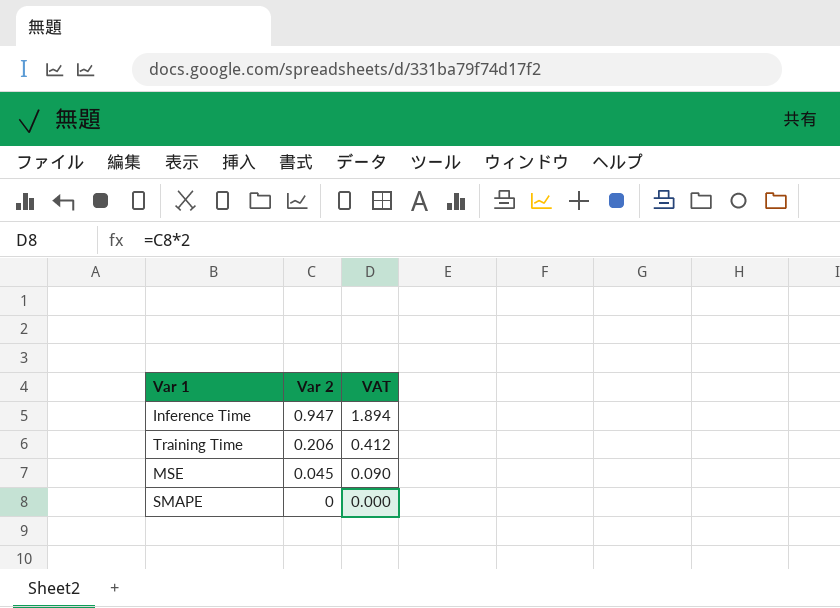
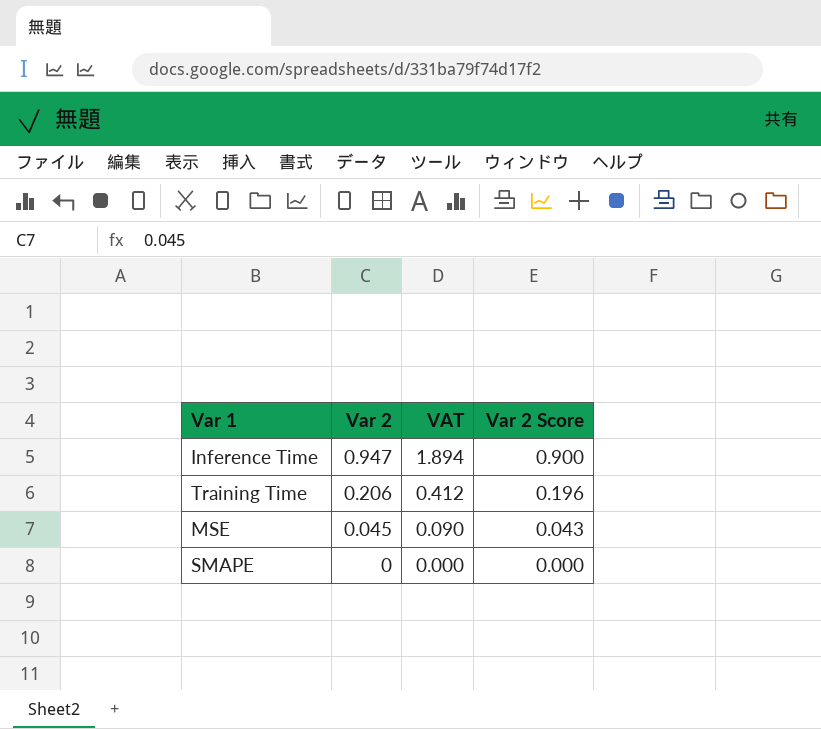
column Var 2 Score | formula: none -> [Var 2] * 0.95

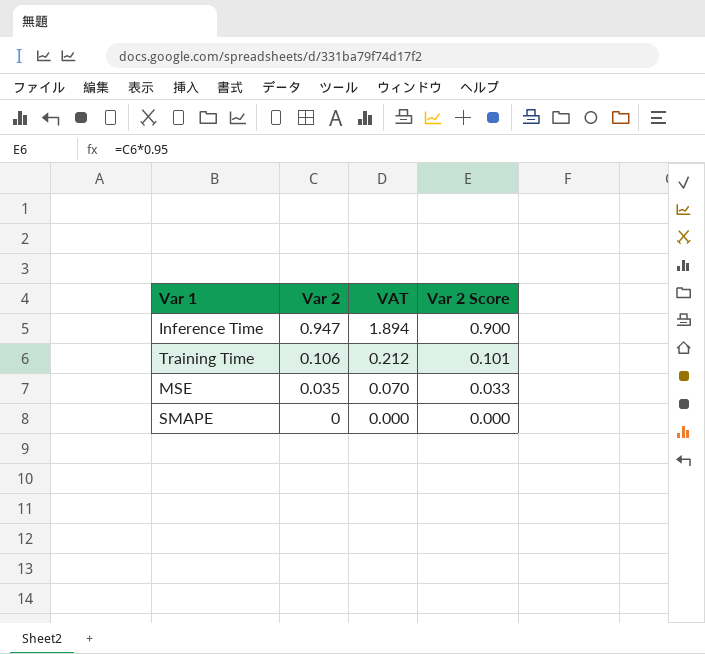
Training Time | Var 2: 0.206 -> 0.106
Training Time | VAT: 0.412 -> 0.212
Training Time | Var 2 Score: 0.196 -> 0.101
MSE | Var 2: 0.045 -> 0.035
MSE | VAT: 0.090 -> 0.070
MSE | Var 2 Score: 0.043 -> 0.033

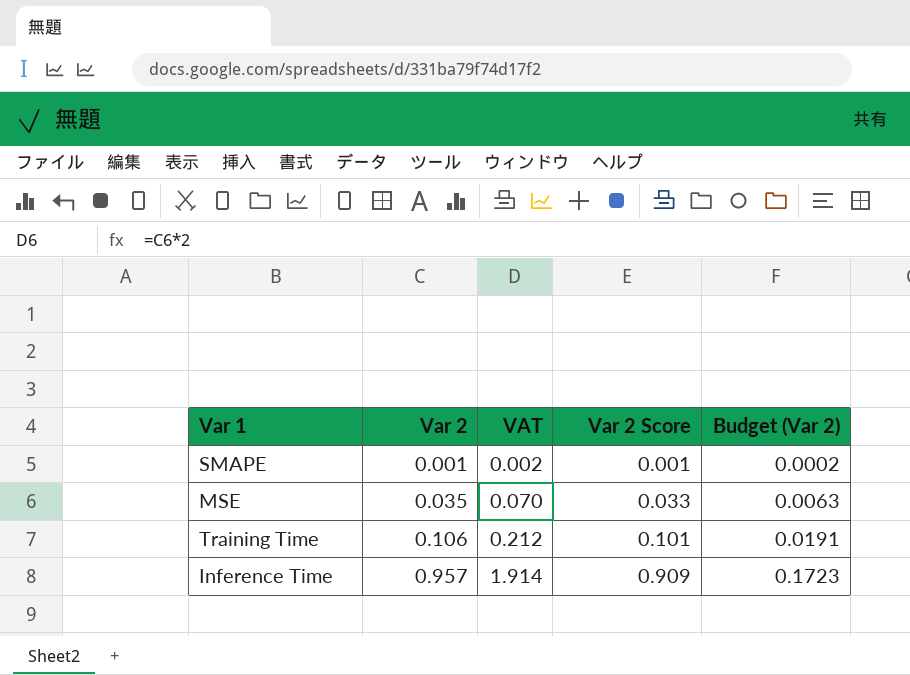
row order: Var 2 descending -> Var 2 ascending
column Budget (Var 2) | formula: none -> [Var 2] * 0.18
SMAPE | Var 2: 0 -> 0.001
SMAPE | VAT: 0.000 -> 0.002
SMAPE | Var 2 Score: 0.000 -> 0.001
Inference Time | Var 2: 0.947 -> 0.957
Inference Time | VAT: 1.894 -> 1.914
Inference Time | Var 2 Score: 0.900 -> 0.909

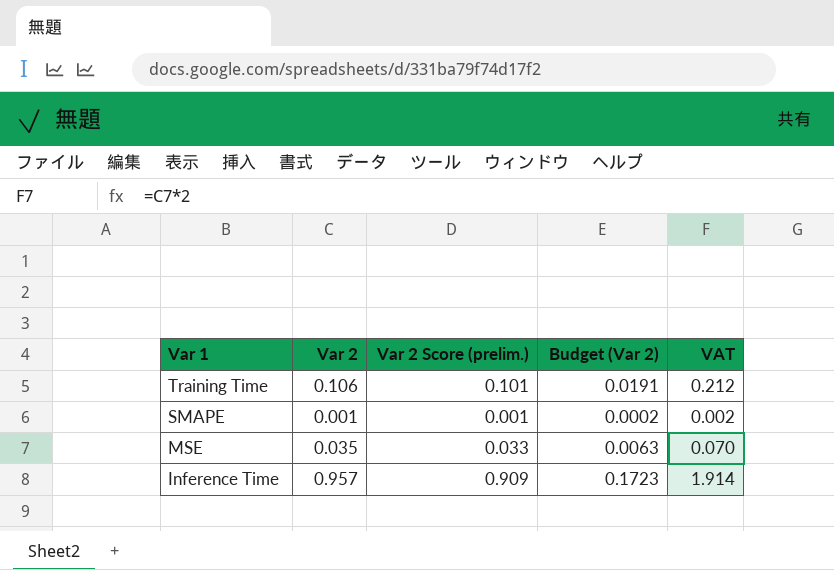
row order: Var 2 ascending -> Var 1 descending
column name: Var 2 Score -> Var 2 Score (prelim.)
column VAT | position: 3 -> 5

